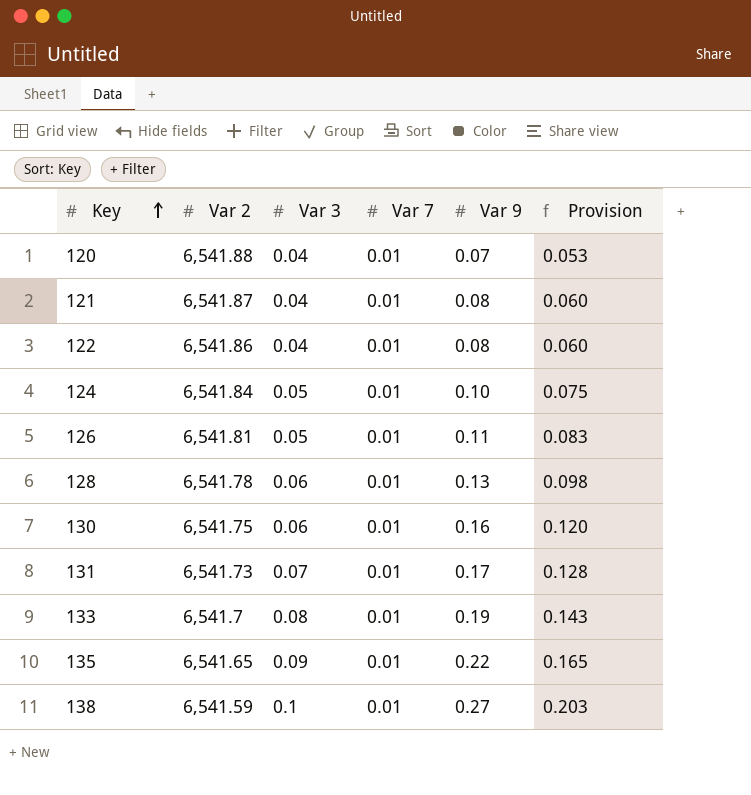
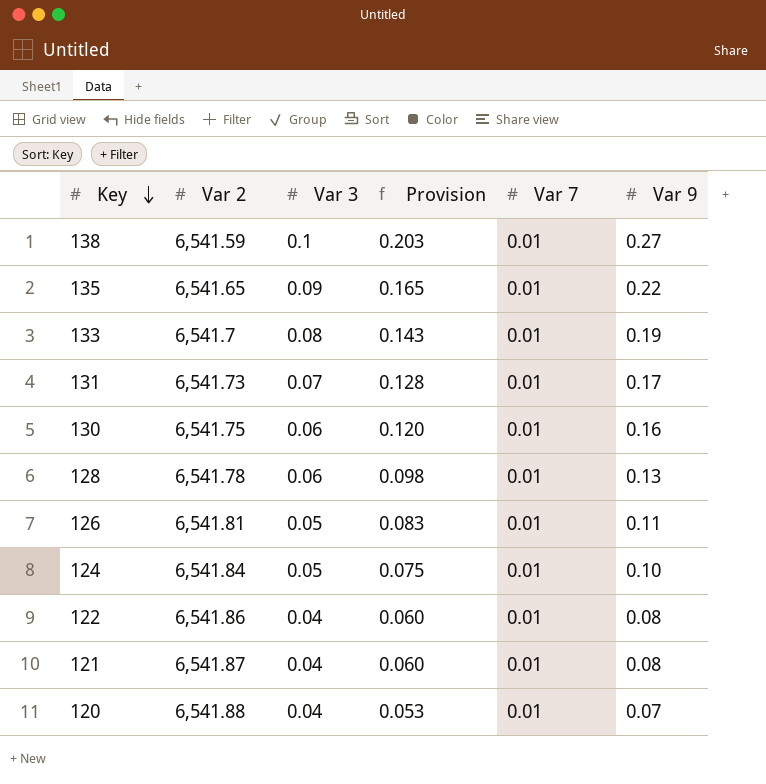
row order: Key ascending -> Key descending
column Provision | position: 6 -> 4

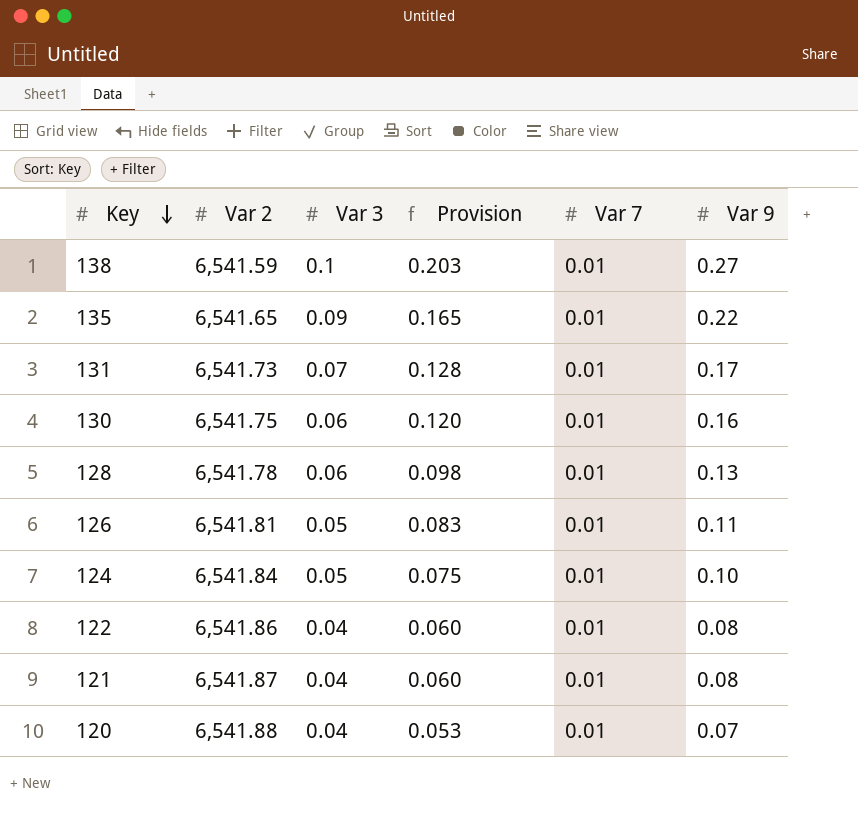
row 133: 6,541.7 | 0.08 | 0.143 | 0.01 | 0.19 -> none

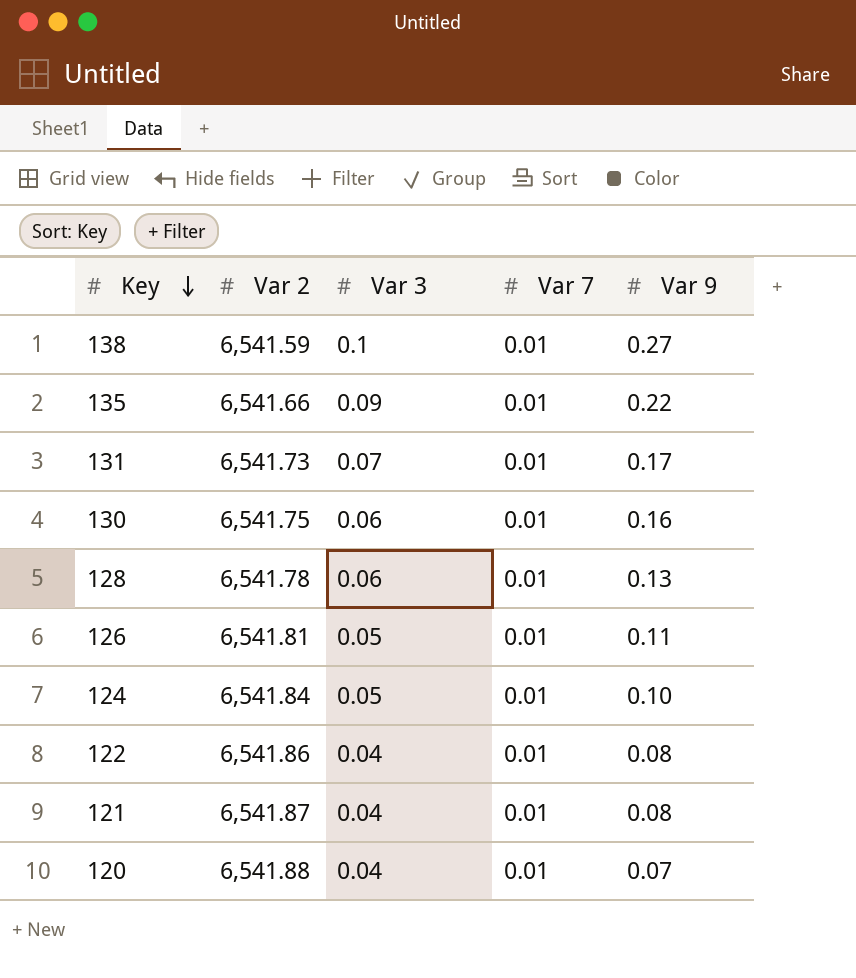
column Provision | formula: [Var 9] * 0.75 -> none
135 | Var 2: 6,541.65 -> 6,541.66

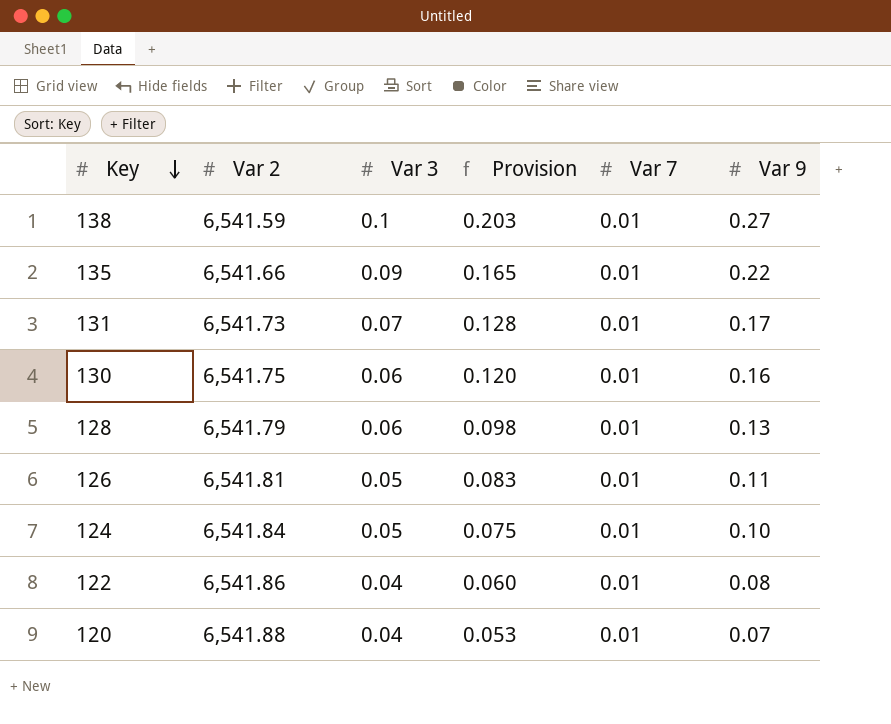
column Provision | formula: none -> [Var 9] * 0.75
row 121: 6,541.87 | 0.04 | 0.01 | 0.08 -> none
128 | Var 2: 6,541.78 -> 6,541.79

